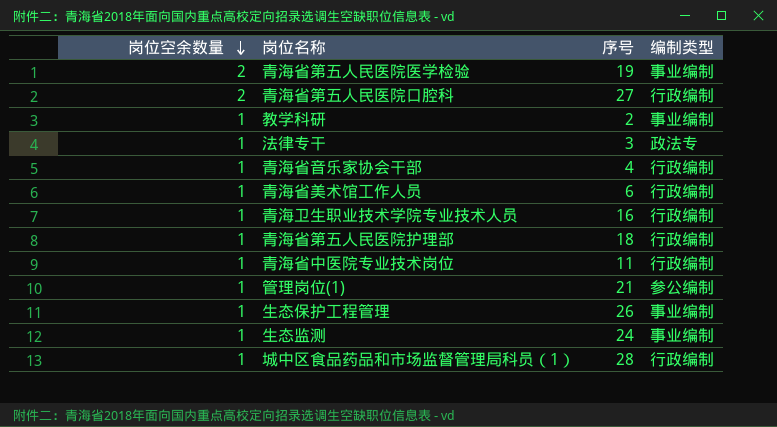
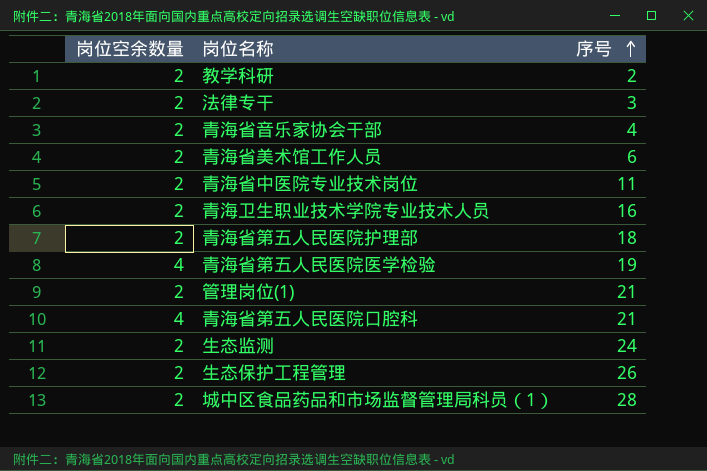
row order: 岗位空余数量 descending -> 序号 ascending
column 编制类型 | position: 4 -> none
教学科研 | 岗位空余数量: 1 -> 2
法律专干 | 岗位空余数量: 1 -> 2
青海省音乐家协会干部 | 岗位空余数量: 1 -> 2
青海省美术馆工作人员 | 岗位空余数量: 1 -> 2
青海省中医院专业技术岗位 | 岗位空余数量: 1 -> 2
青海卫生职业技术学院专业技术人员 | 岗位空余数量: 1 -> 2
青海省第五人民医院护理部 | 岗位空余数量: 1 -> 2
青海省第五人民医院医学检验 | 岗位空余数量: 2 -> 4
管理岗位(1) | 岗位空余数量: 1 -> 2
青海省第五人民医院口腔科 | 岗位空余数量: 2 -> 4
青海省第五人民医院口腔科 | 序号: 27 -> 21
生态监测 | 岗位空余数量: 1 -> 2
生态保护工程管理 | 岗位空余数量: 1 -> 2
城中区食品药品和市场监督管理局科员（1） | 岗位空余数量: 1 -> 2

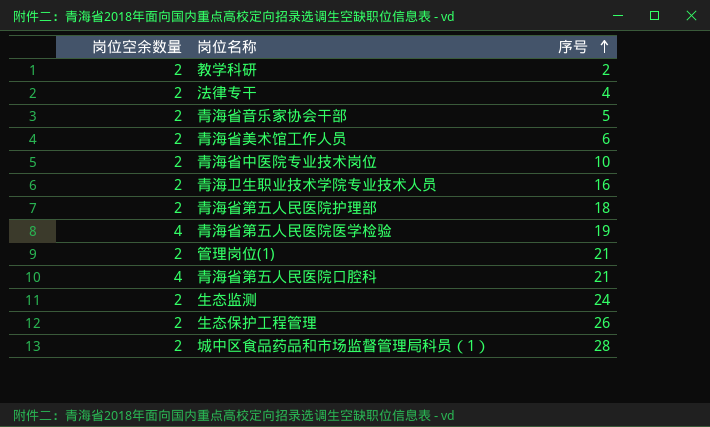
法律专干 | 序号: 3 -> 4
青海省音乐家协会干部 | 序号: 4 -> 5
青海省中医院专业技术岗位 | 序号: 11 -> 10

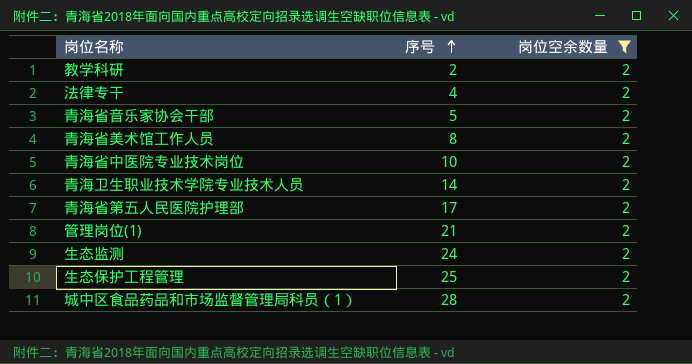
filter: none -> 岗位空余数量 = 2
column 岗位空余数量 | position: 1 -> 3
青海省美术馆工作人员 | 序号: 6 -> 8
青海卫生职业技术学院专业技术人员 | 序号: 16 -> 14
青海省第五人民医院护理部 | 序号: 18 -> 17
生态保护工程管理 | 序号: 26 -> 25

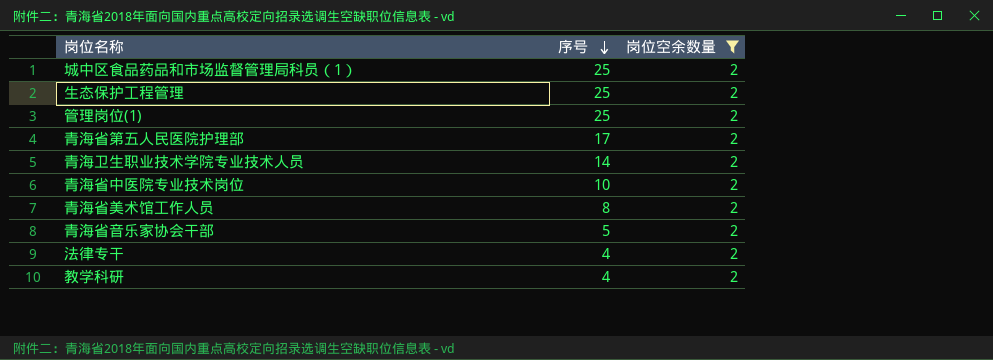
row order: 序号 ascending -> 序号 descending
row 生态监测: 24 | 2 -> none
城中区食品药品和市场监督管理局科员（1） | 序号: 28 -> 25
管理岗位(1) | 序号: 21 -> 25
教学科研 | 序号: 2 -> 4

